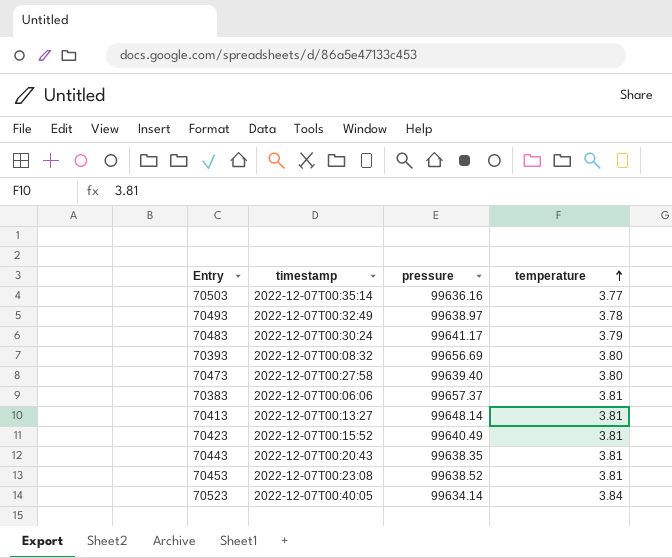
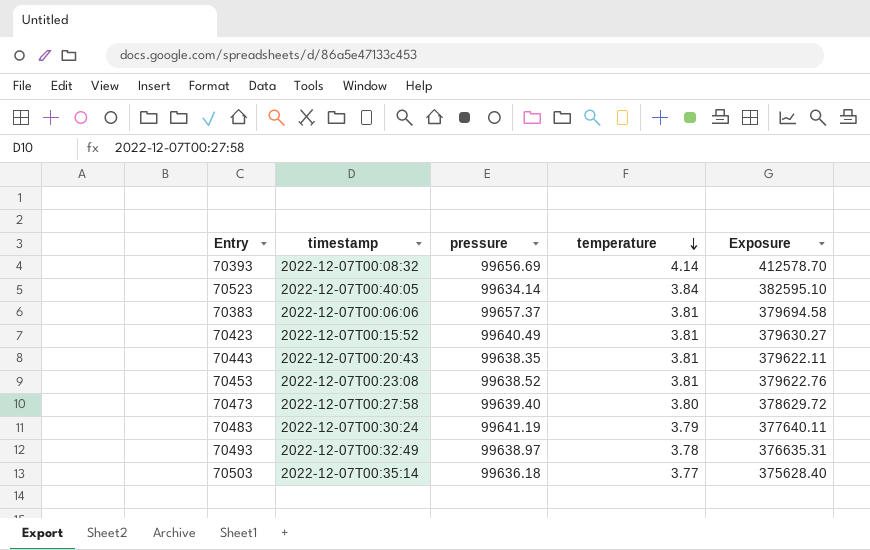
row order: temperature ascending -> temperature descending
column Exposure | formula: none -> [pressure] * [temperature]
row 70413: 2022-12-07T00:13:27 | 99648.14 | 3.81 -> none
70393 | temperature: 3.80 -> 4.14
70483 | pressure: 99641.17 -> 99641.19
70503 | pressure: 99636.16 -> 99636.18

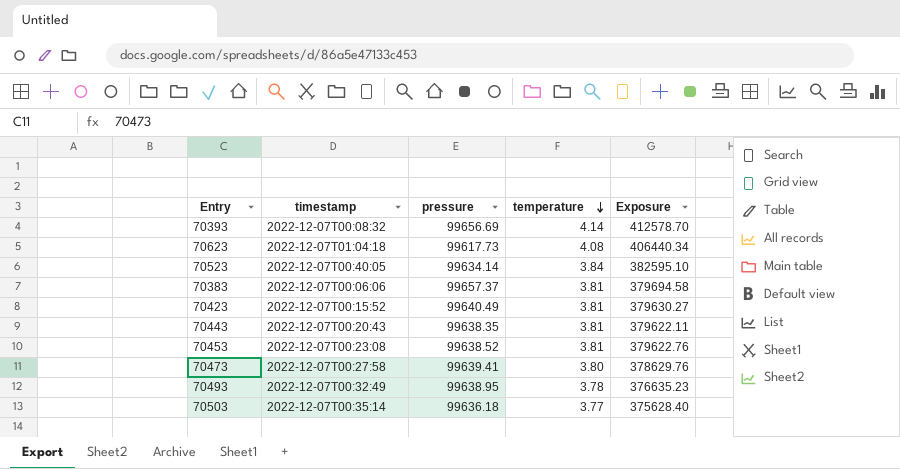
row 70483: 2022-12-07T00:30:24 | 99641.19 | 3.79 | 377640.11 -> none
row 70623: none -> 2022-12-07T01:04:18 | 99617.73 | 4.08 | 406440.34
70473 | pressure: 99639.40 -> 99639.41
70473 | Exposure: 378629.72 -> 378629.76
70493 | pressure: 99638.97 -> 99638.95
70493 | Exposure: 376635.31 -> 376635.23

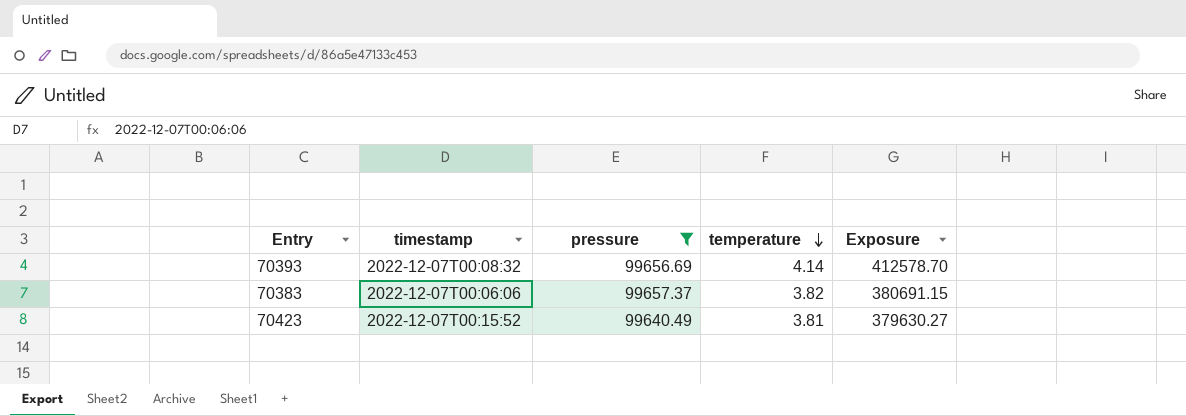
filter: none -> pressure >= 99640.49
70383 | temperature: 3.81 -> 3.82
70383 | Exposure: 379694.58 -> 380691.15

